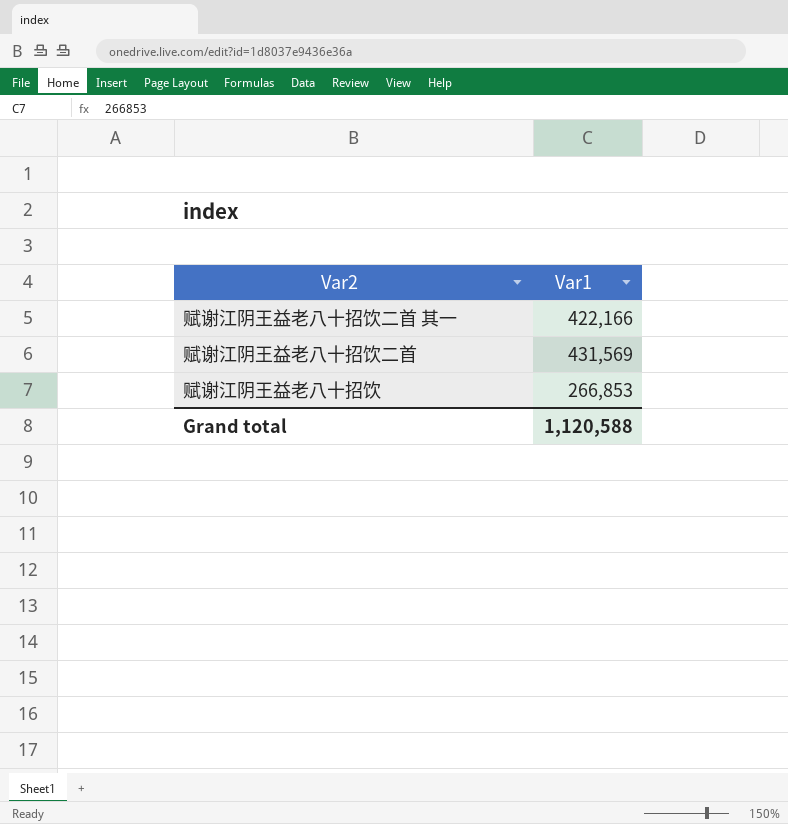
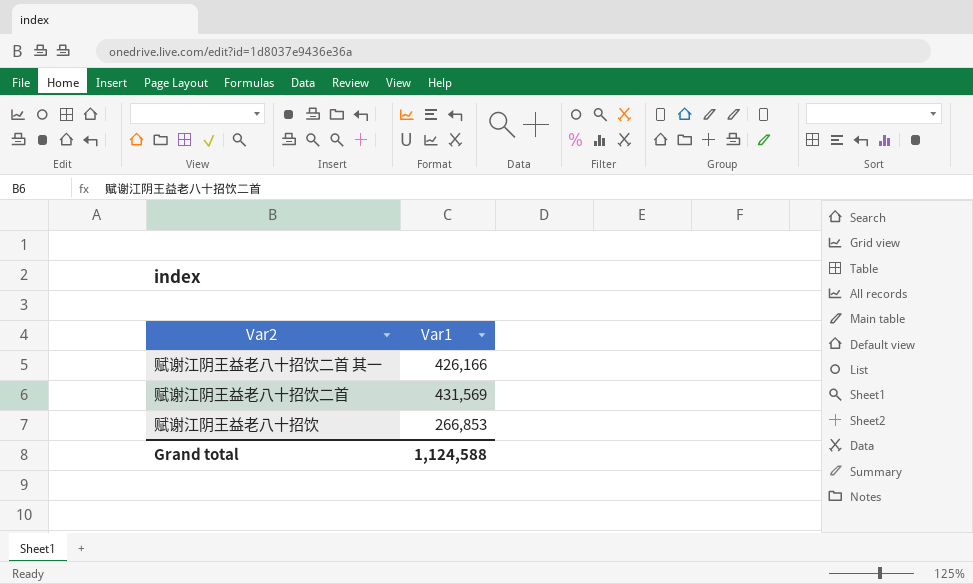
赋谢江阴王益老八十招饮二首 其一 | Var1: 422,166 -> 426,166
Grand total | Var1: 1,120,588 -> 1,124,588

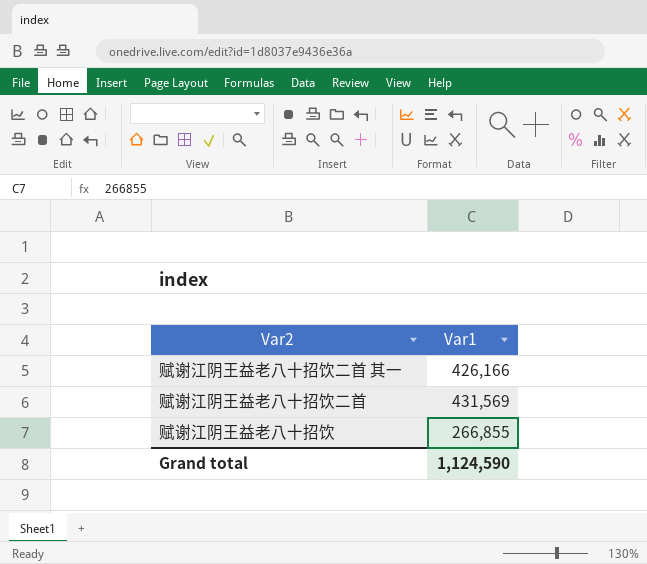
赋谢江阴王益老八十招饮 | Var1: 266,853 -> 266,855
Grand total | Var1: 1,124,588 -> 1,124,590

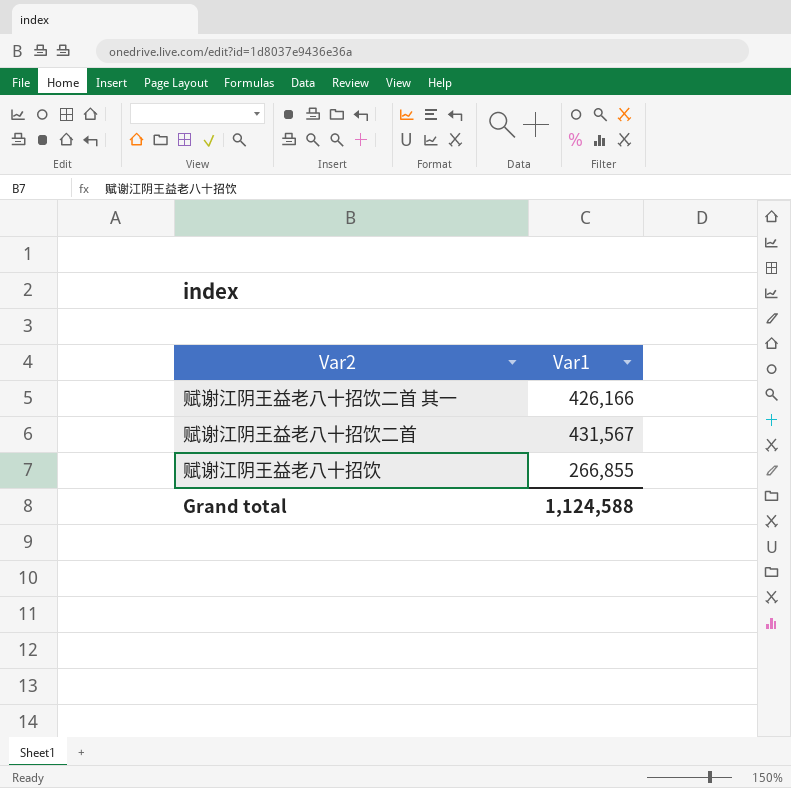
赋谢江阴王益老八十招饮二首 | Var1: 431,569 -> 431,567
Grand total | Var1: 1,124,590 -> 1,124,588

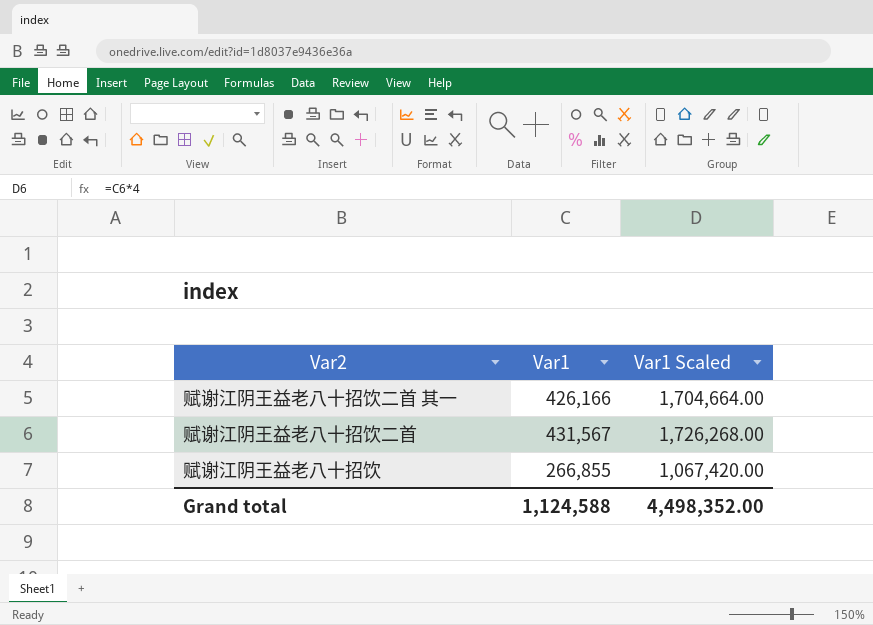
column Var1 Scaled | formula: none -> [Var1] * 4

